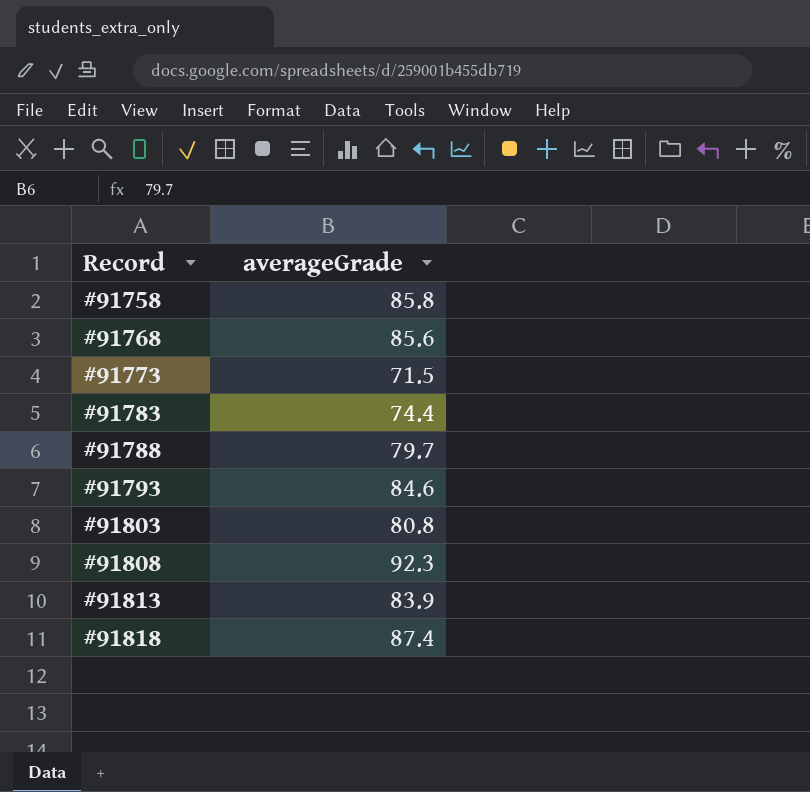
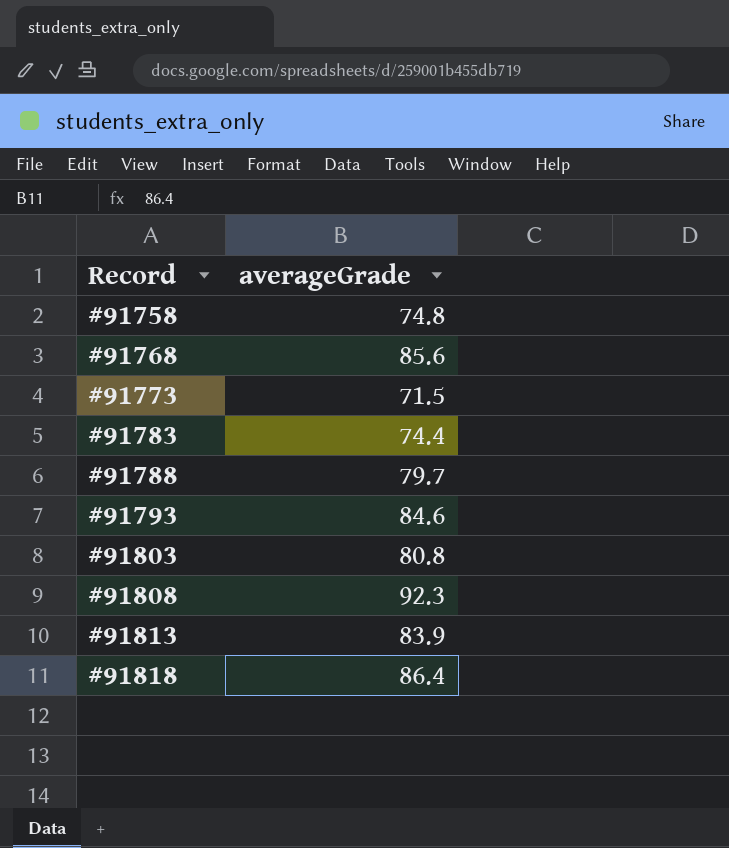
#91758 | averageGrade: 85.8 -> 74.8
#91818 | averageGrade: 87.4 -> 86.4

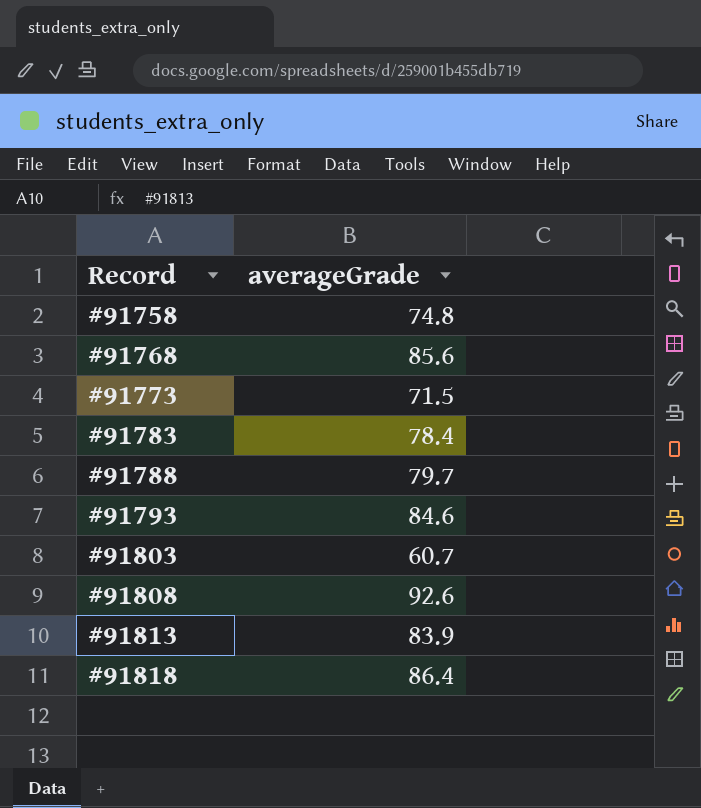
#91783 | averageGrade: 74.4 -> 78.4
#91803 | averageGrade: 80.8 -> 60.7
#91808 | averageGrade: 92.3 -> 92.6

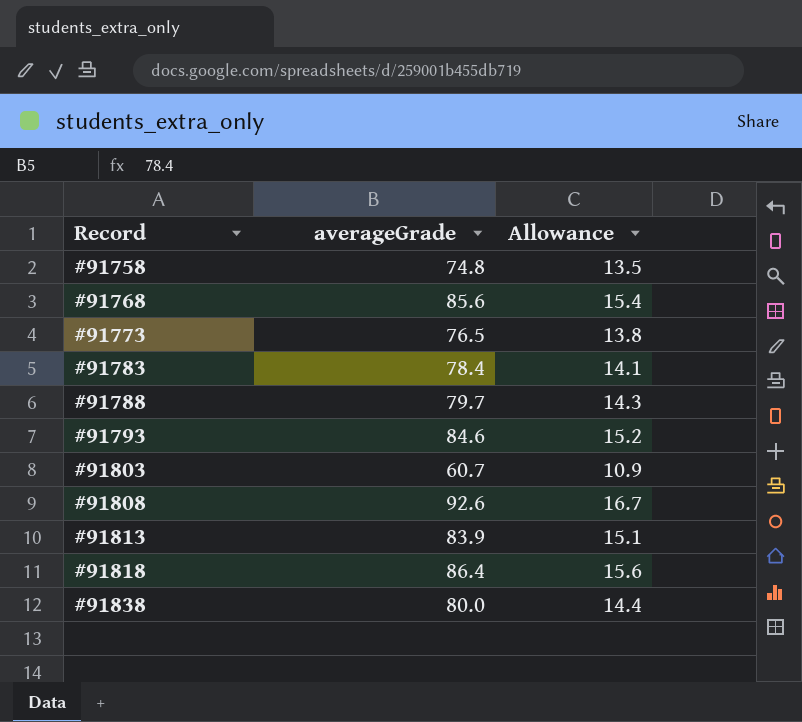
column Allowance | formula: none -> [averageGrade] * 0.18
#91773 | averageGrade: 71.5 -> 76.5
row #91838: none -> 80.0 | 14.4

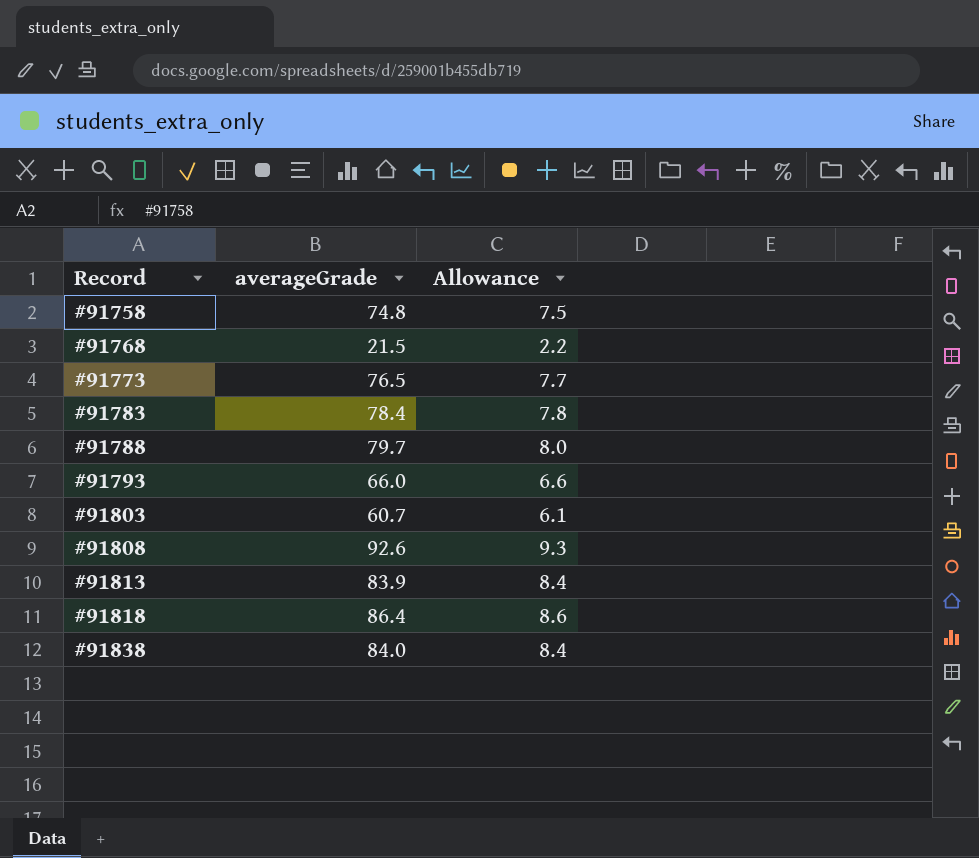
column Allowance | formula: [averageGrade] * 0.18 -> [averageGrade] * 0.1
#91768 | averageGrade: 85.6 -> 21.5
#91793 | averageGrade: 84.6 -> 66.0
#91838 | averageGrade: 80.0 -> 84.0

